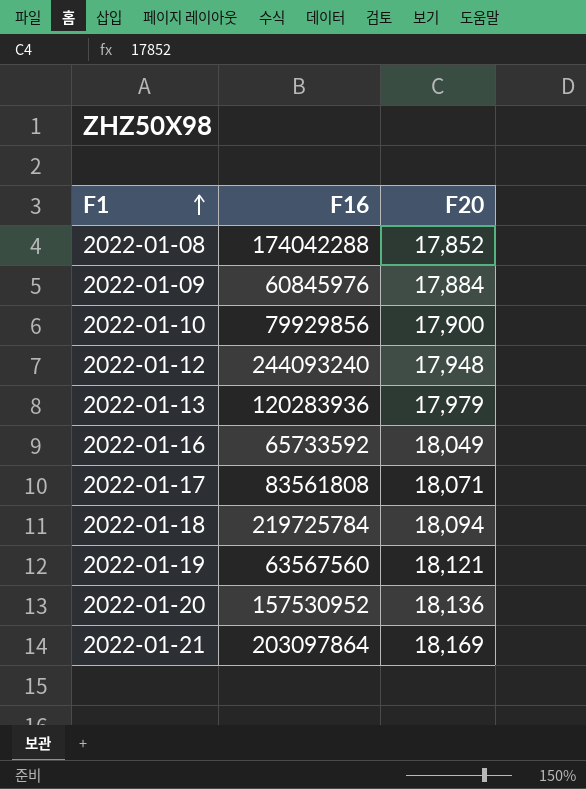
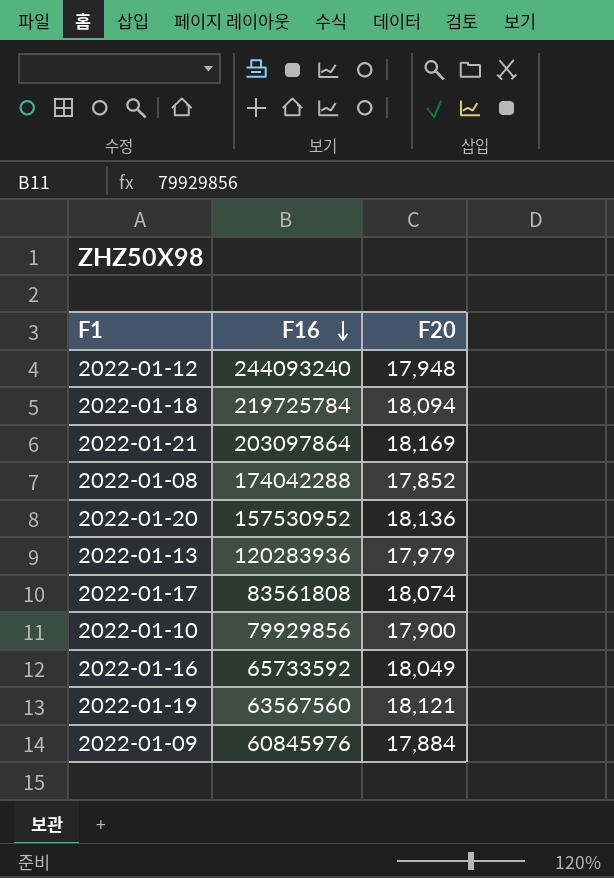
row order: F1 ascending -> F16 descending
2022-01-17 | F20: 18,071 -> 18,074

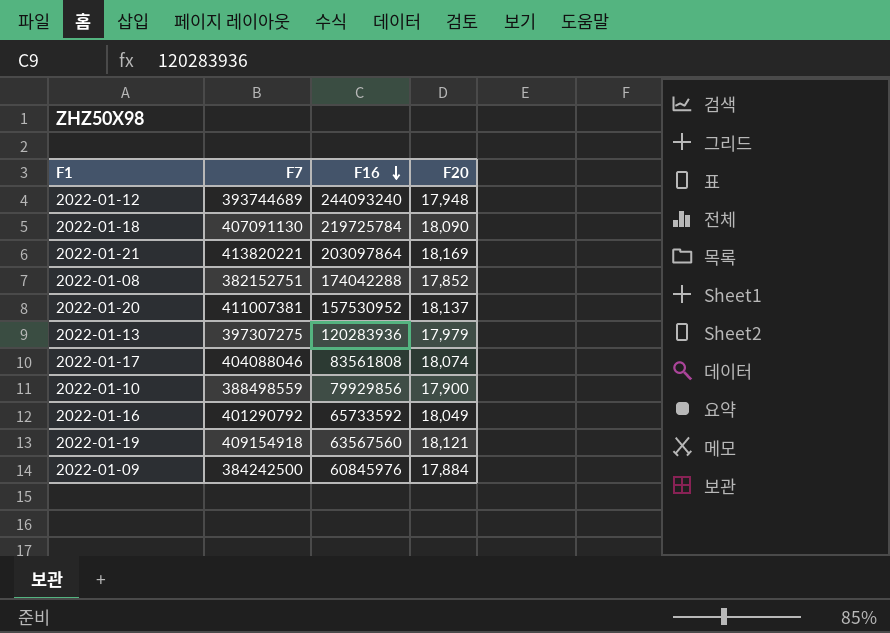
column F7 | position: none -> 2
2022-01-18 | F20: 18,094 -> 18,090
2022-01-20 | F20: 18,136 -> 18,137

